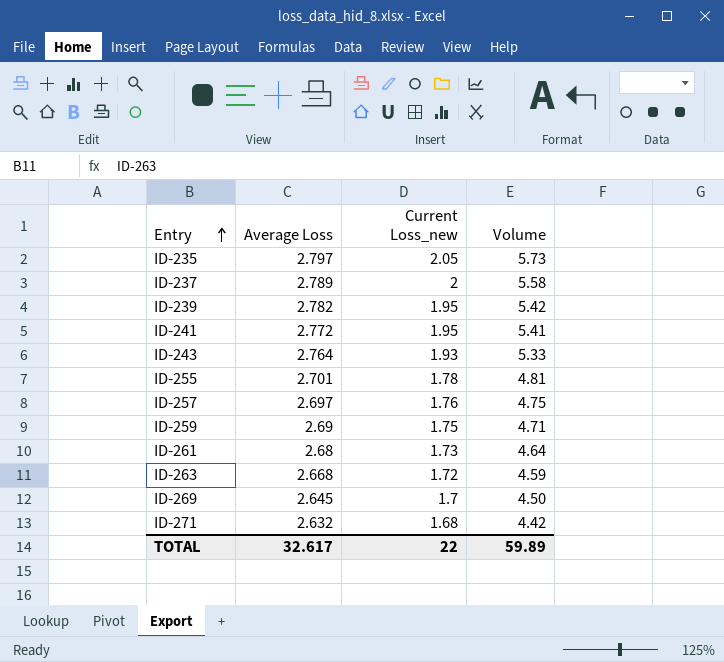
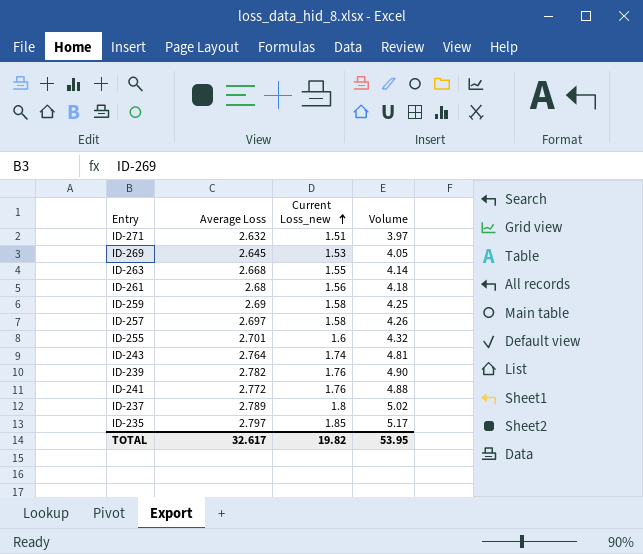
row order: Entry ascending -> Current Loss_new ascending
ID-271 | Current Loss_new: 1.68 -> 1.51
ID-271 | Volume: 4.42 -> 3.97
ID-269 | Current Loss_new: 1.7 -> 1.53
ID-269 | Volume: 4.50 -> 4.05
ID-263 | Current Loss_new: 1.72 -> 1.55
ID-263 | Volume: 4.59 -> 4.14
ID-261 | Current Loss_new: 1.73 -> 1.56
ID-261 | Volume: 4.64 -> 4.18
ID-259 | Current Loss_new: 1.75 -> 1.58
ID-259 | Volume: 4.71 -> 4.25
ID-257 | Current Loss_new: 1.76 -> 1.58
ID-257 | Volume: 4.75 -> 4.26
ID-255 | Current Loss_new: 1.78 -> 1.6
ID-255 | Volume: 4.81 -> 4.32
ID-243 | Current Loss_new: 1.93 -> 1.74
ID-243 | Volume: 5.33 -> 4.81
ID-239 | Current Loss_new: 1.95 -> 1.76
ID-239 | Volume: 5.42 -> 4.90
ID-241 | Current Loss_new: 1.95 -> 1.76
ID-241 | Volume: 5.41 -> 4.88
ID-237 | Current Loss_new: 2 -> 1.8
ID-237 | Volume: 5.58 -> 5.02
ID-235 | Current Loss_new: 2.05 -> 1.85
ID-235 | Volume: 5.73 -> 5.17
TOTAL | Current Loss_new: 22 -> 19.82
TOTAL | Volume: 59.89 -> 53.95

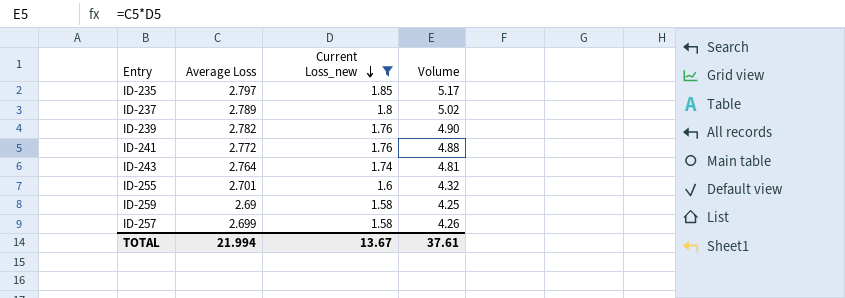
filter: none -> Current Loss_new >= 1.58
row order: Current Loss_new ascending -> Current Loss_new descending
ID-257 | Average Loss: 2.697 -> 2.699
TOTAL | Average Loss: 32.617 -> 21.994
TOTAL | Current Loss_new: 19.82 -> 13.67
TOTAL | Volume: 53.95 -> 37.61

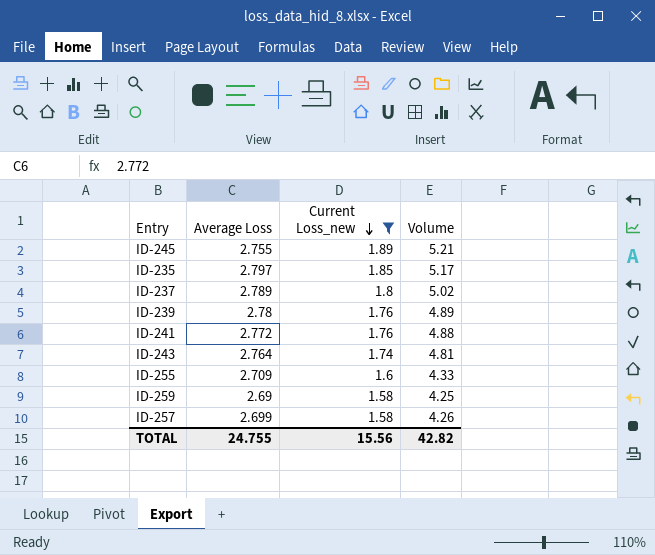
row ID-245: none -> 2.755 | 1.89 | 5.21
ID-239 | Average Loss: 2.782 -> 2.78
ID-239 | Volume: 4.90 -> 4.89
ID-255 | Average Loss: 2.701 -> 2.709
ID-255 | Volume: 4.32 -> 4.33
TOTAL | Average Loss: 21.994 -> 24.755
TOTAL | Current Loss_new: 13.67 -> 15.56
TOTAL | Volume: 37.61 -> 42.82

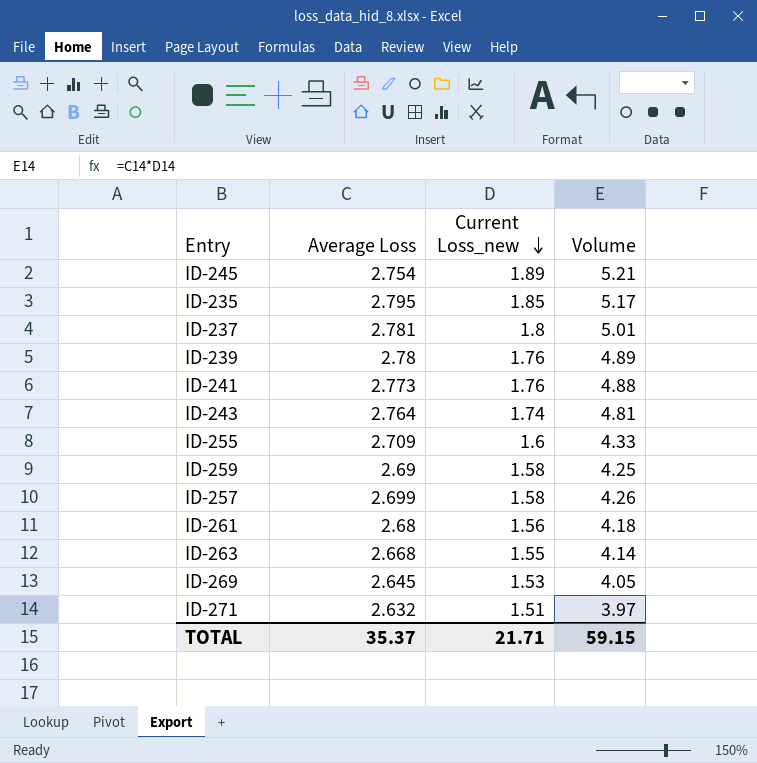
filter: Current Loss_new >= 1.58 -> none
ID-245 | Average Loss: 2.755 -> 2.754
ID-235 | Average Loss: 2.797 -> 2.795
ID-237 | Average Loss: 2.789 -> 2.781
ID-237 | Volume: 5.02 -> 5.01
ID-241 | Average Loss: 2.772 -> 2.773
TOTAL | Average Loss: 24.755 -> 35.37
TOTAL | Current Loss_new: 15.56 -> 21.71
TOTAL | Volume: 42.82 -> 59.15

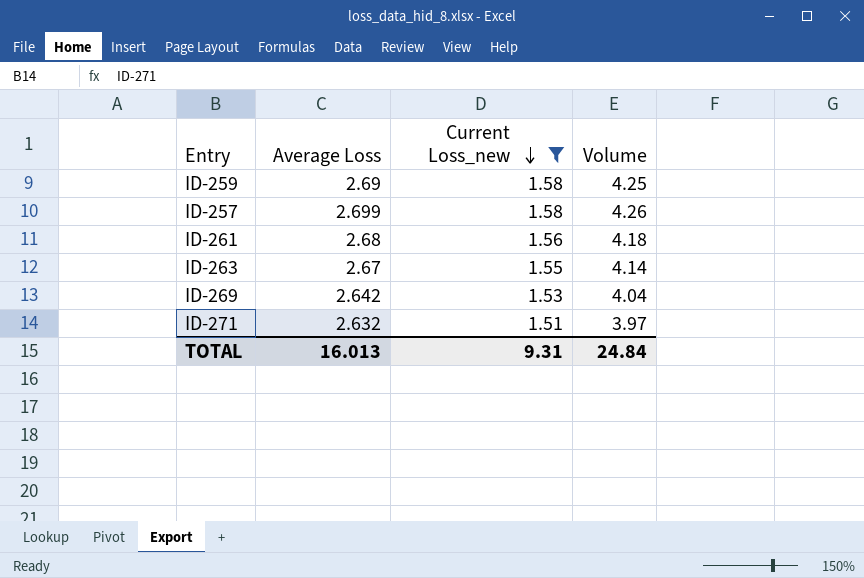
filter: none -> Current Loss_new <= 1.58
ID-263 | Average Loss: 2.668 -> 2.67
ID-269 | Average Loss: 2.645 -> 2.642
ID-269 | Volume: 4.05 -> 4.04
TOTAL | Average Loss: 35.37 -> 16.013
TOTAL | Current Loss_new: 21.71 -> 9.31
TOTAL | Volume: 59.15 -> 24.84

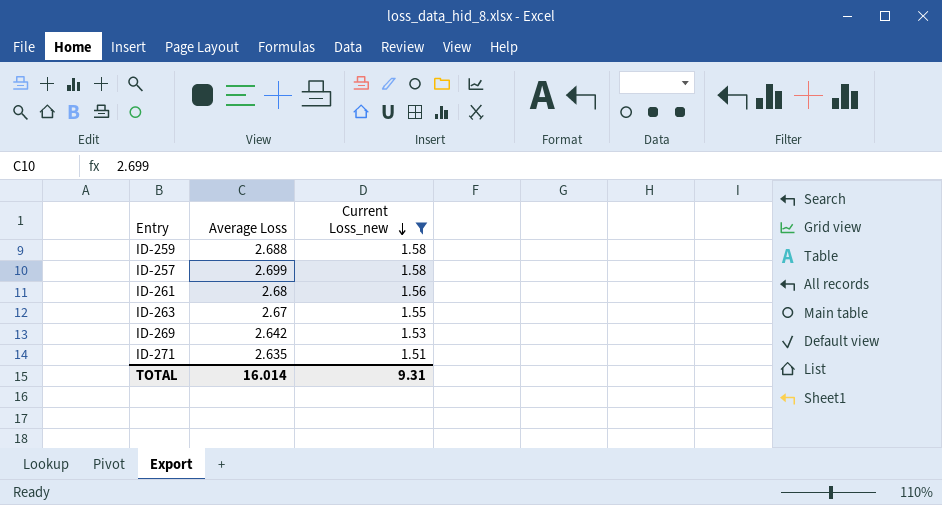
column Volume | formula: [Average Loss] * [Current Loss_new] -> none
ID-259 | Average Loss: 2.69 -> 2.688
ID-271 | Average Loss: 2.632 -> 2.635
TOTAL | Average Loss: 16.013 -> 16.014

